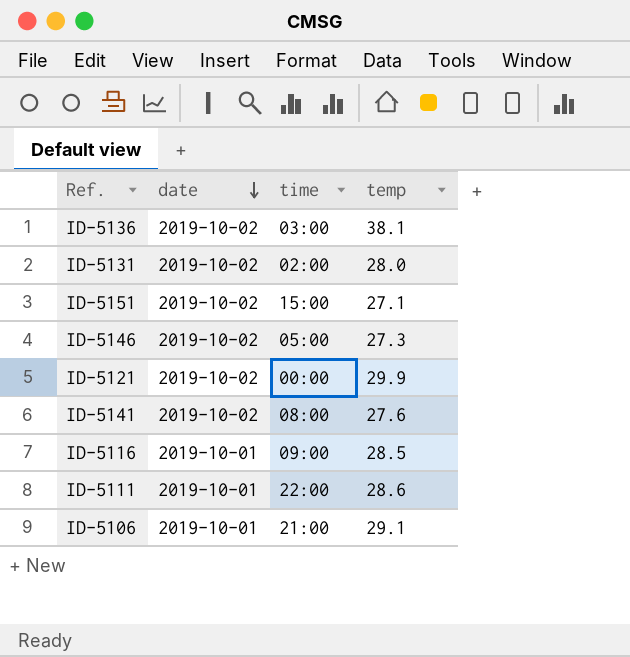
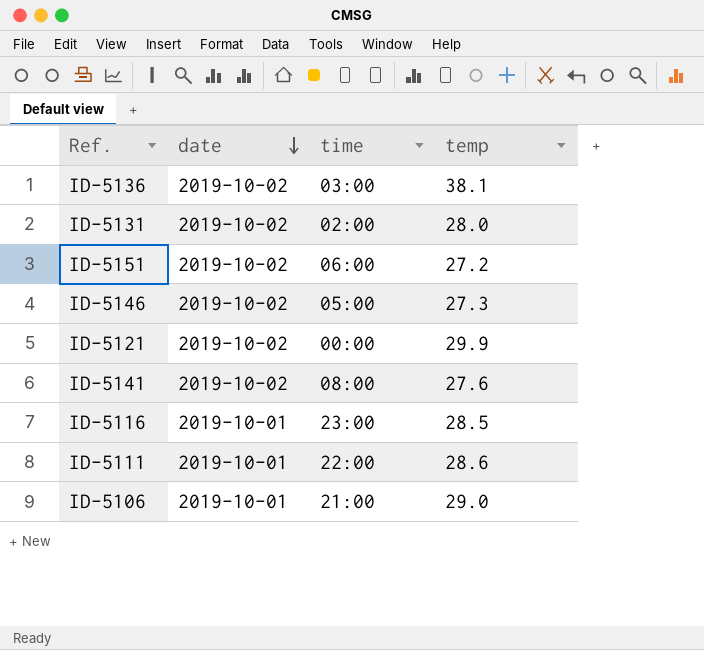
ID-5151 | time: 15:00 -> 06:00
ID-5151 | temp: 27.1 -> 27.2
ID-5116 | time: 09:00 -> 23:00
ID-5106 | temp: 29.1 -> 29.0

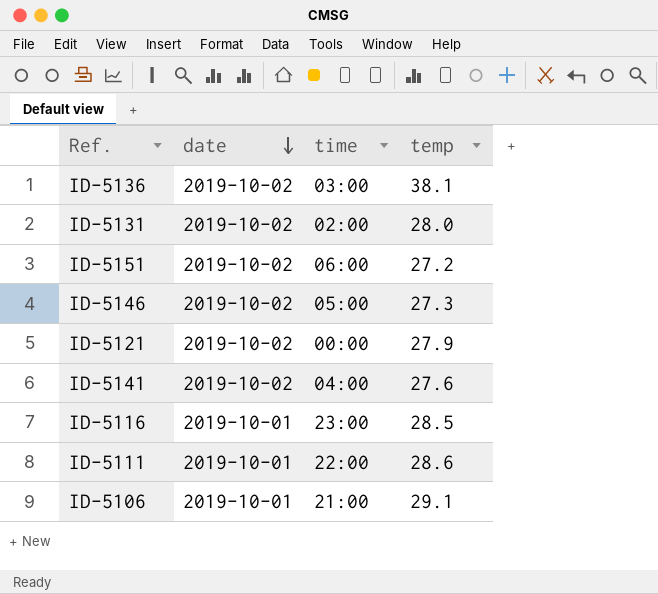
ID-5121 | temp: 29.9 -> 27.9
ID-5141 | time: 08:00 -> 04:00
ID-5106 | temp: 29.0 -> 29.1

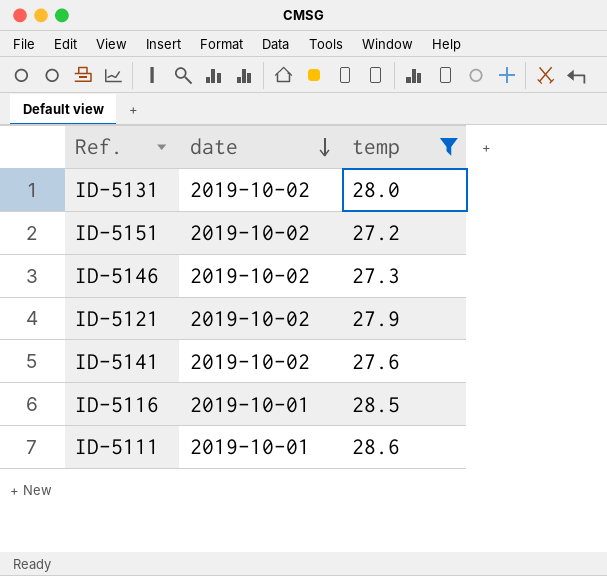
filter: none -> temp <= 28.6
column time | position: 3 -> none

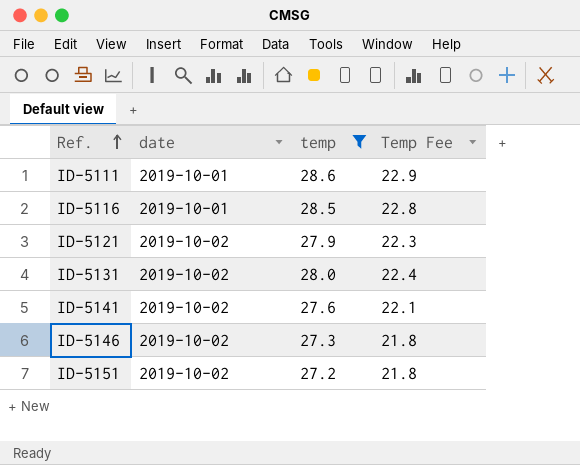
row order: date descending -> Ref. ascending
column Temp Fee | formula: none -> [temp] * 0.8

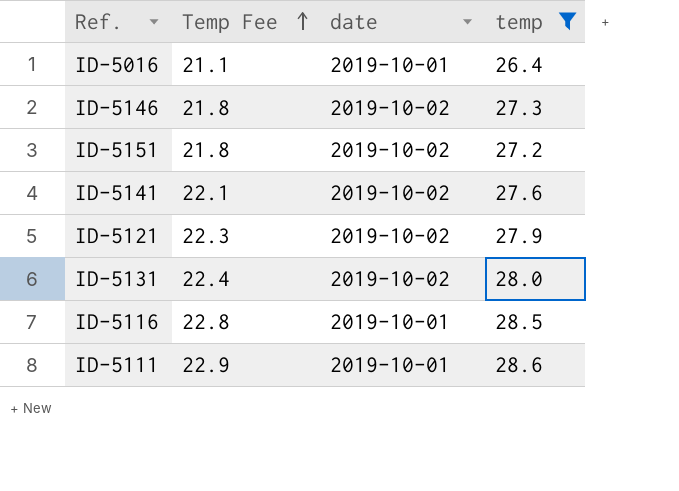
row order: Ref. ascending -> Temp Fee ascending
column Temp Fee | position: 4 -> 2
row ID-5016: none -> 21.1 | 2019-10-01 | 26.4

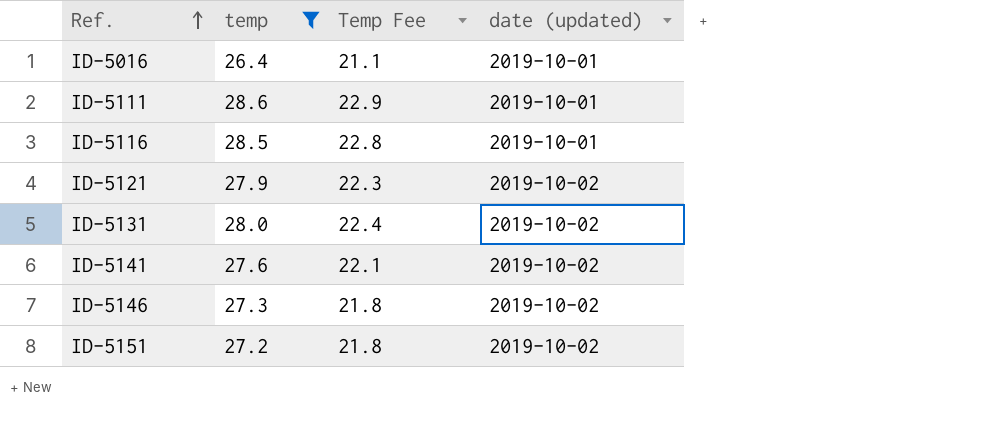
row order: Temp Fee ascending -> Ref. ascending
column temp | position: 4 -> 2
column name: date -> date (updated)

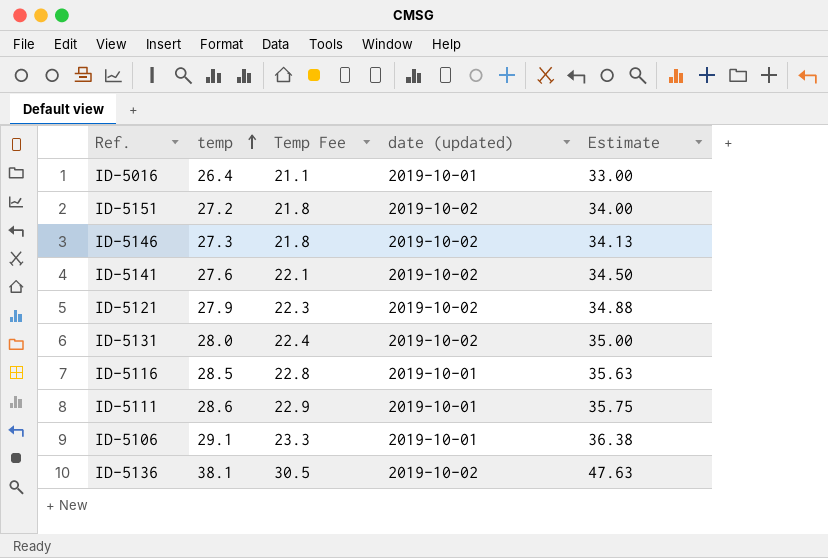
filter: temp <= 28.6 -> none
row order: Ref. ascending -> temp ascending
column Estimate | formula: none -> [temp] * 1.25

